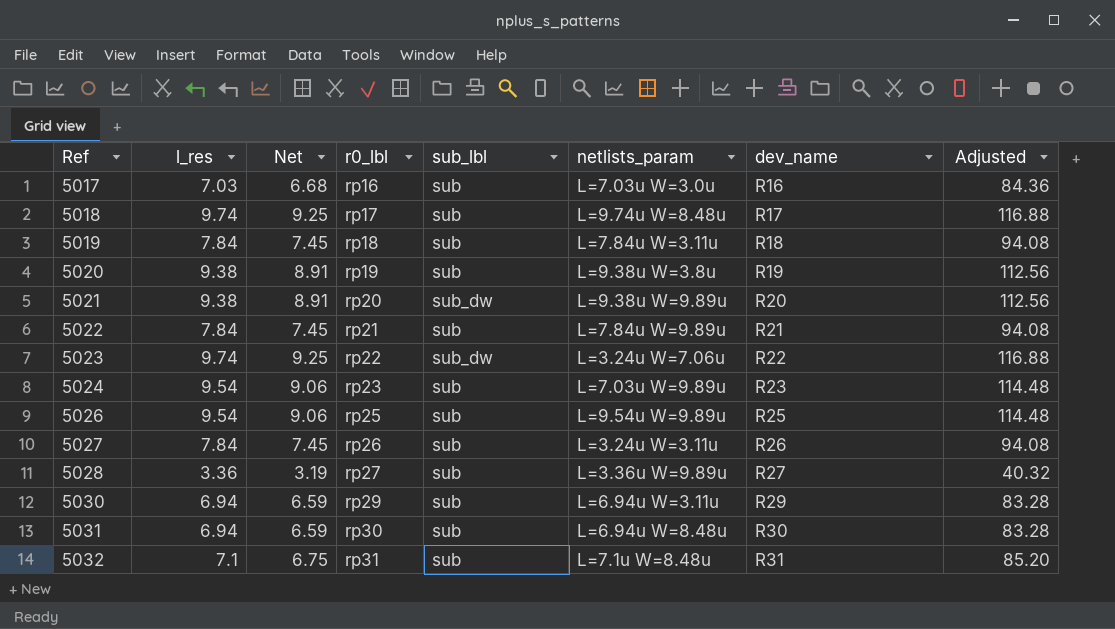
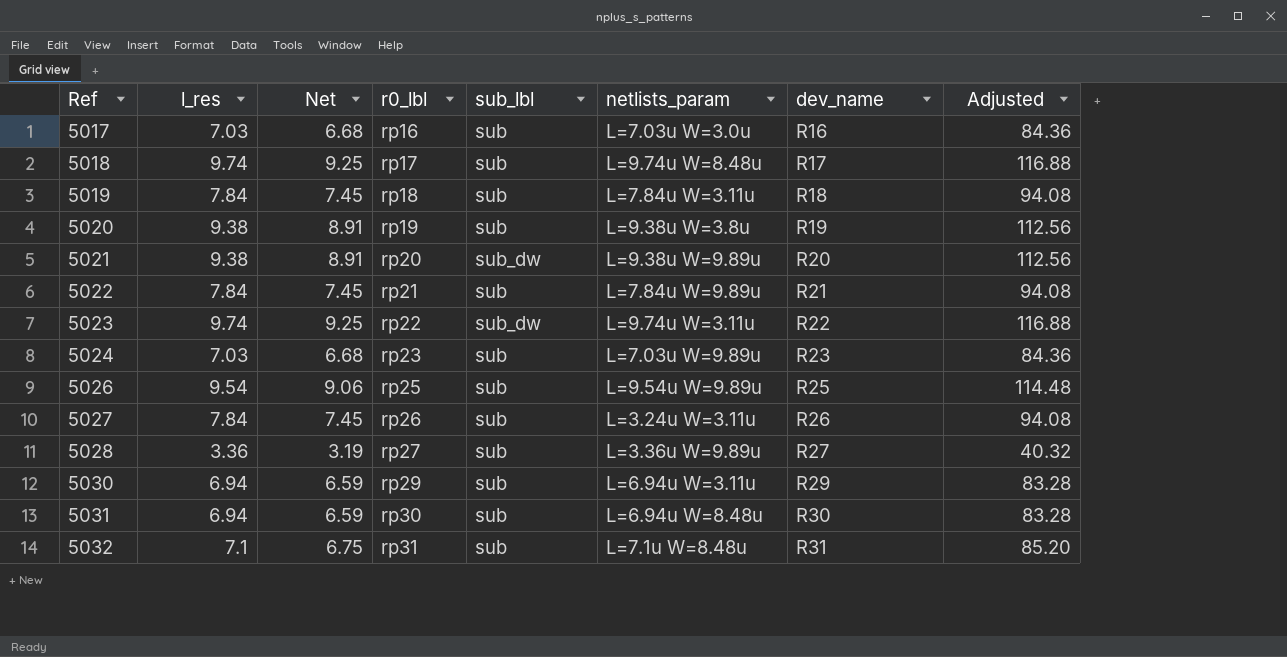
5023 | netlists_param: L=3.24u W=7.06u -> L=9.74u W=3.11u
5024 | l_res: 9.54 -> 7.03
5024 | Net: 9.06 -> 6.68
5024 | Adjusted: 114.48 -> 84.36

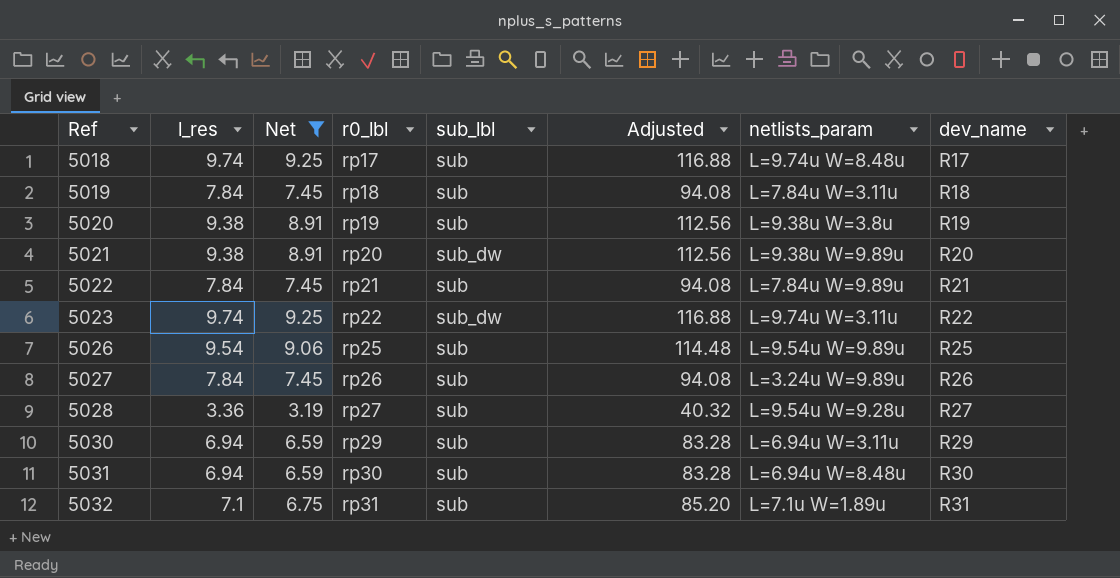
filter: none -> Net != 6.68
column Adjusted | position: 8 -> 6
5027 | netlists_param: L=3.24u W=3.11u -> L=3.24u W=9.89u
5028 | netlists_param: L=3.36u W=9.89u -> L=9.54u W=9.28u
5032 | netlists_param: L=7.1u W=8.48u -> L=7.1u W=1.89u

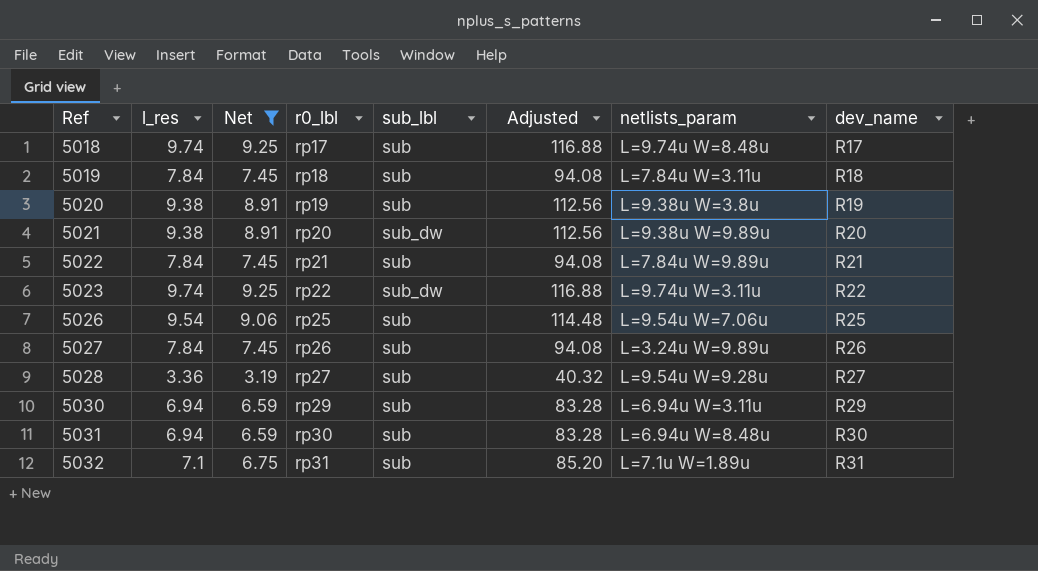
5026 | netlists_param: L=9.54u W=9.89u -> L=9.54u W=7.06u

